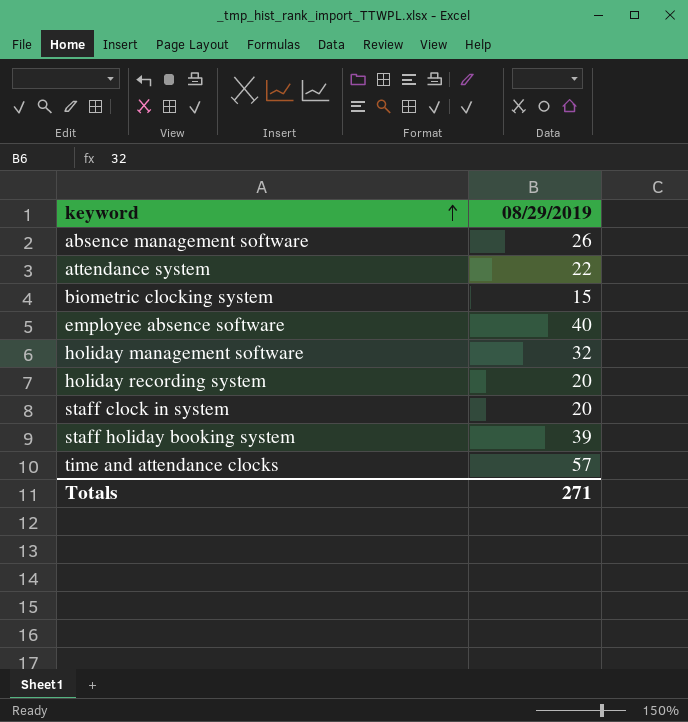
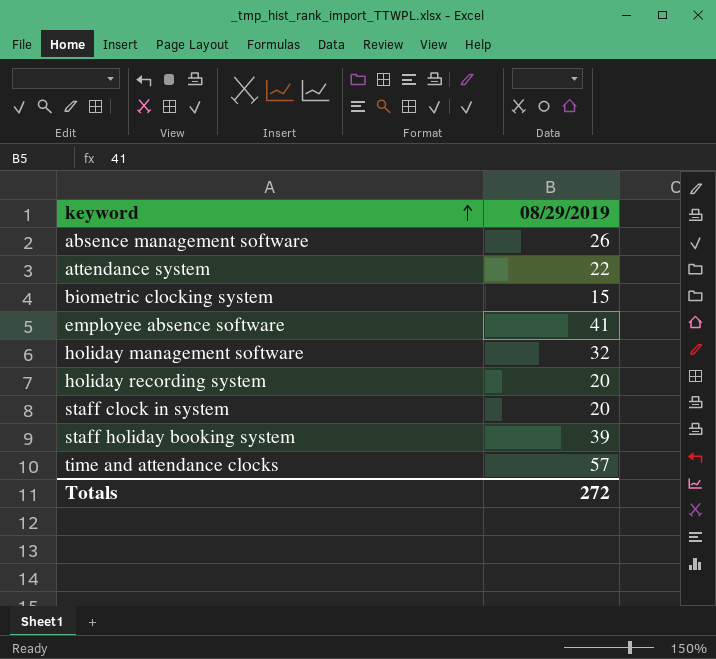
employee absence software | 08/29/2019: 40 -> 41
Totals | 08/29/2019: 271 -> 272

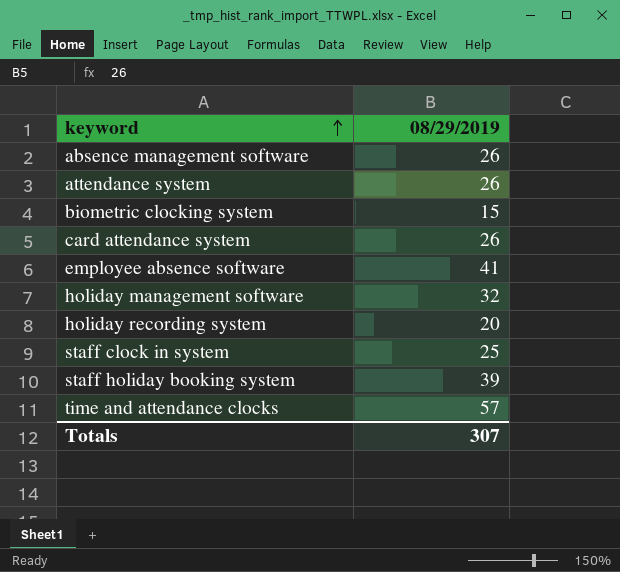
attendance system | 08/29/2019: 22 -> 26
row card attendance system: none -> 26
staff clock in system | 08/29/2019: 20 -> 25
Totals | 08/29/2019: 272 -> 307

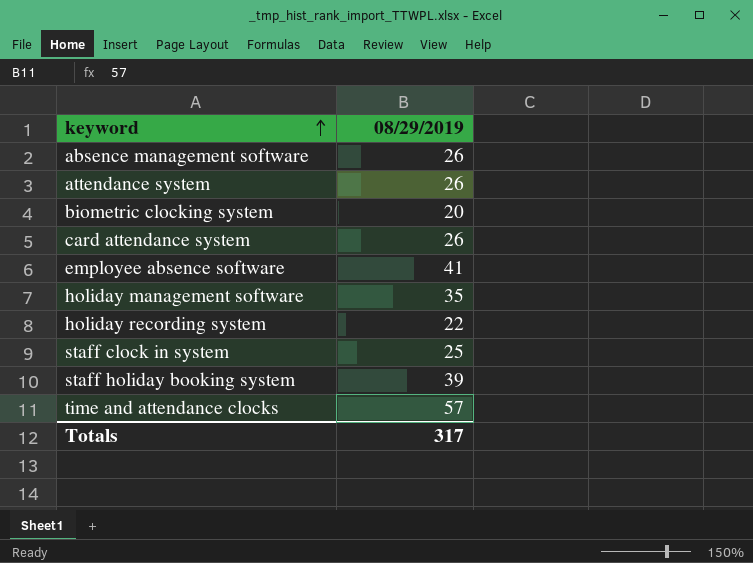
biometric clocking system | 08/29/2019: 15 -> 20
holiday management software | 08/29/2019: 32 -> 35
holiday recording system | 08/29/2019: 20 -> 22
Totals | 08/29/2019: 307 -> 317

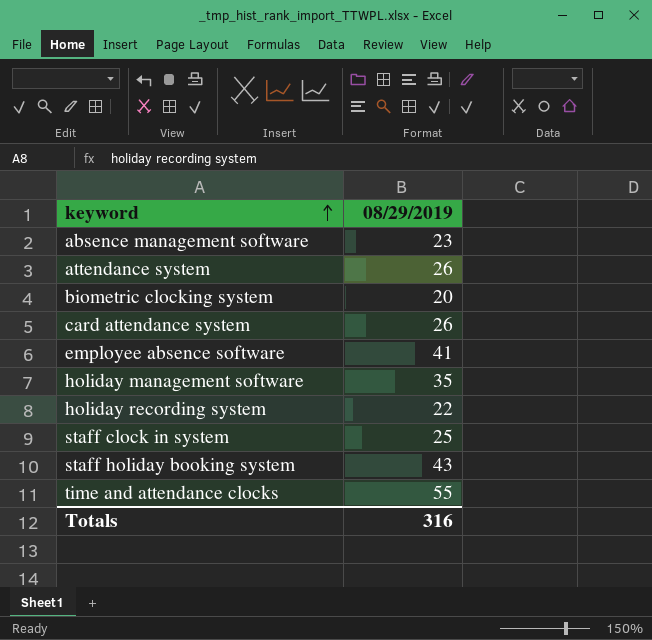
absence management software | 08/29/2019: 26 -> 23
staff holiday booking system | 08/29/2019: 39 -> 43
time and attendance clocks | 08/29/2019: 57 -> 55
Totals | 08/29/2019: 317 -> 316

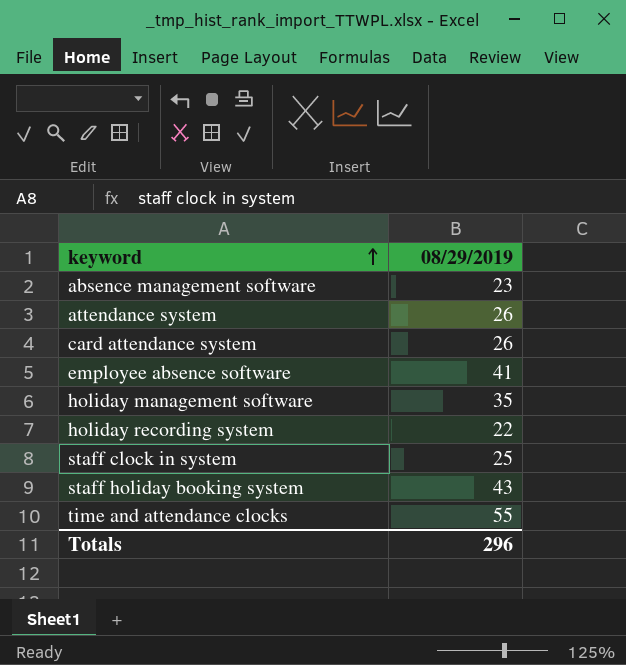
row biometric clocking system: 20 -> none
Totals | 08/29/2019: 316 -> 296

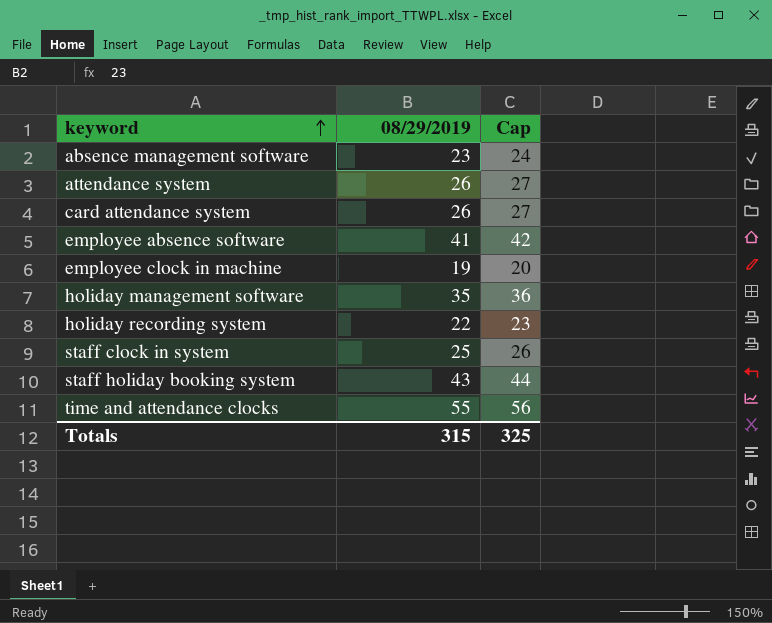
column Cap | formula: none -> [08/29/2019] + 1
row employee clock in machine: none -> 19 | 20
Totals | 08/29/2019: 296 -> 315

